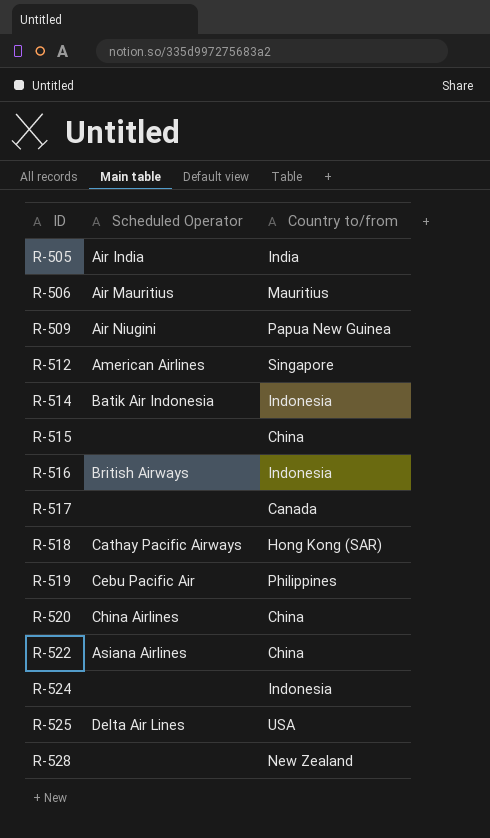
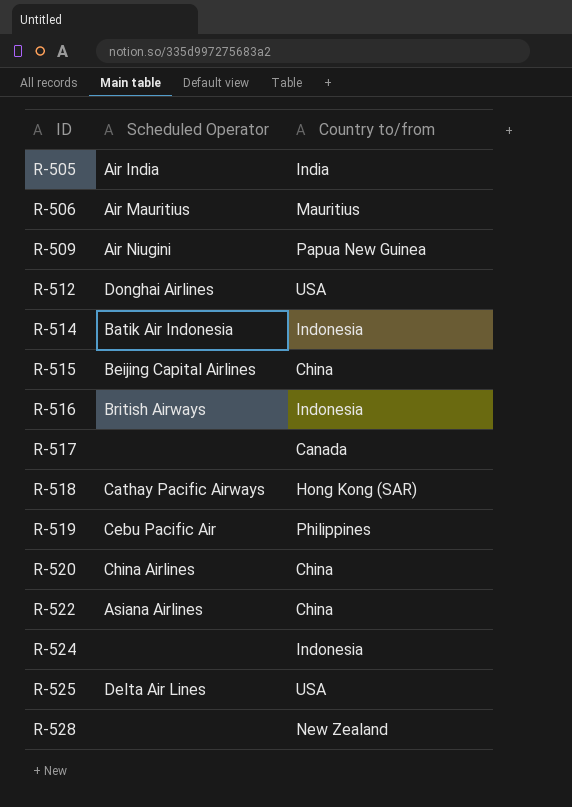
R-512 | Scheduled Operator: American Airlines -> Donghai Airlines
R-512 | Country to/from: Singapore -> USA
R-515 | Scheduled Operator: none -> Beijing Capital Airlines

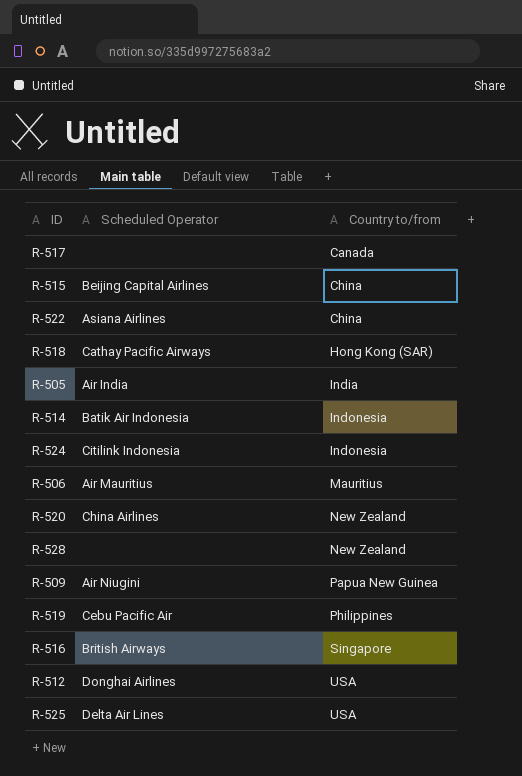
row order: ID ascending -> Country to/from ascending
R-524 | Scheduled Operator: none -> Citilink Indonesia
R-520 | Country to/from: China -> New Zealand
R-516 | Country to/from: Indonesia -> Singapore

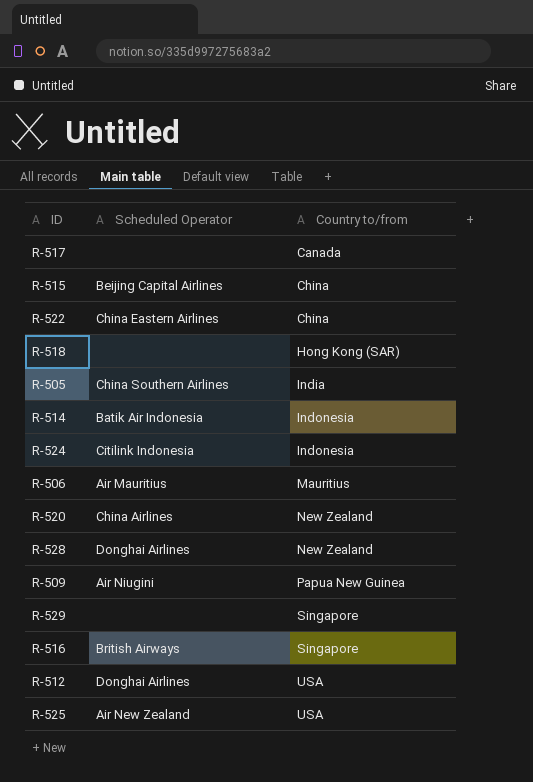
row R-519: Cebu Pacific Air | Philippines -> none
R-522 | Scheduled Operator: Asiana Airlines -> China Eastern Airlines
R-518 | Scheduled Operator: Cathay Pacific Airways -> none
R-505 | Scheduled Operator: Air India -> China Southern Airlines
R-528 | Scheduled Operator: none -> Donghai Airlines
row R-529: none -> none | Singapore
R-525 | Scheduled Operator: Delta Air Lines -> Air New Zealand

